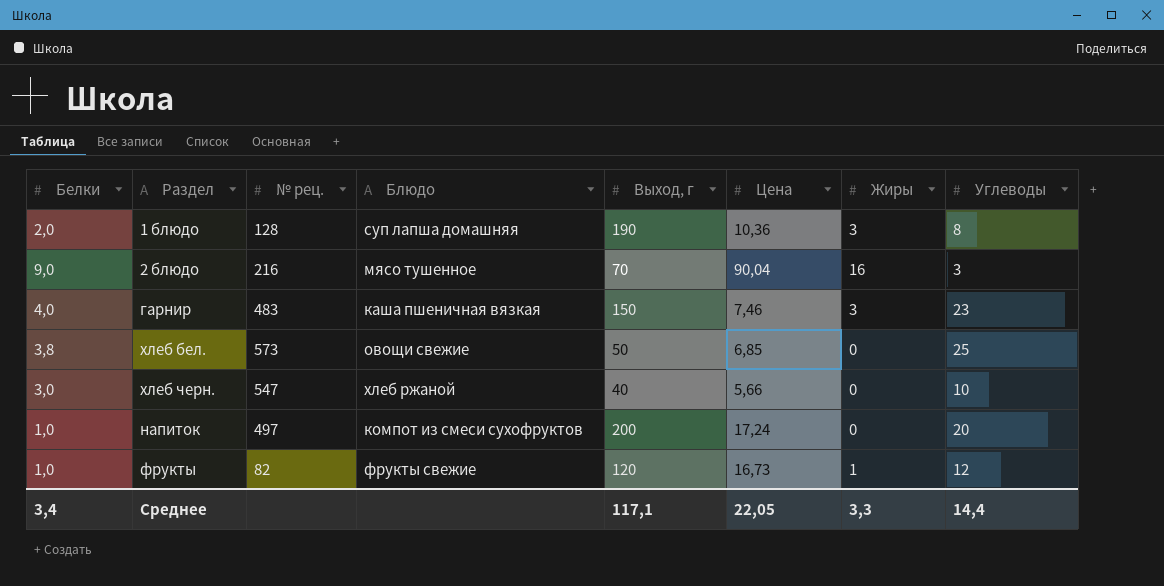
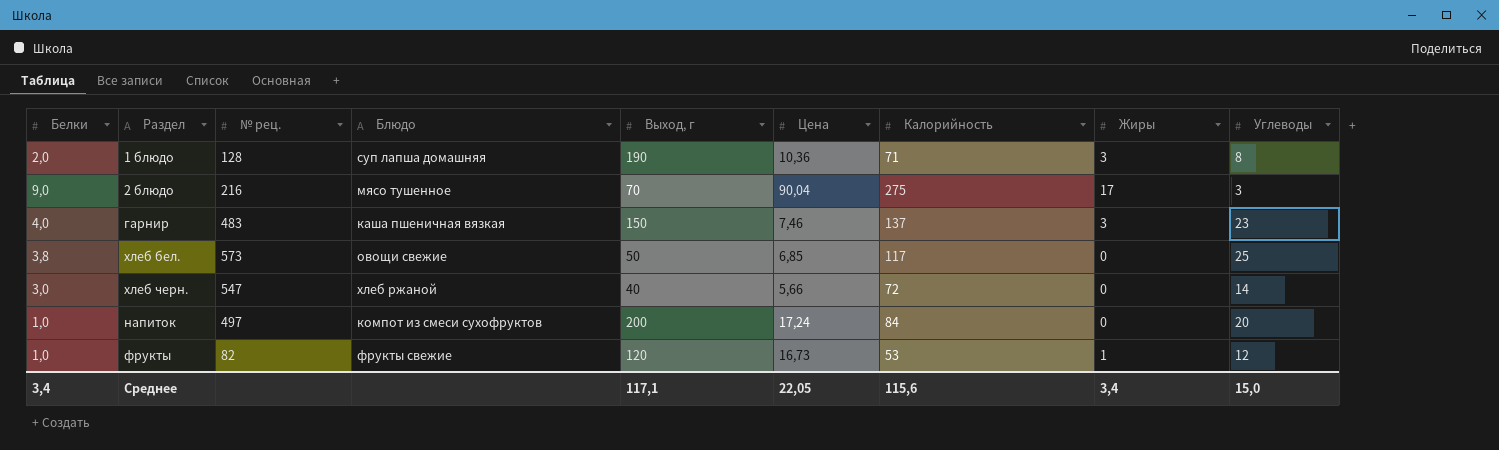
column Калорийность | position: none -> 7
2 блюдо | Жиры: 16 -> 17
хлеб черн. | Углеводы: 10 -> 14
Среднее | Жиры: 3,3 -> 3,4
Среднее | Углеводы: 14,4 -> 15,0

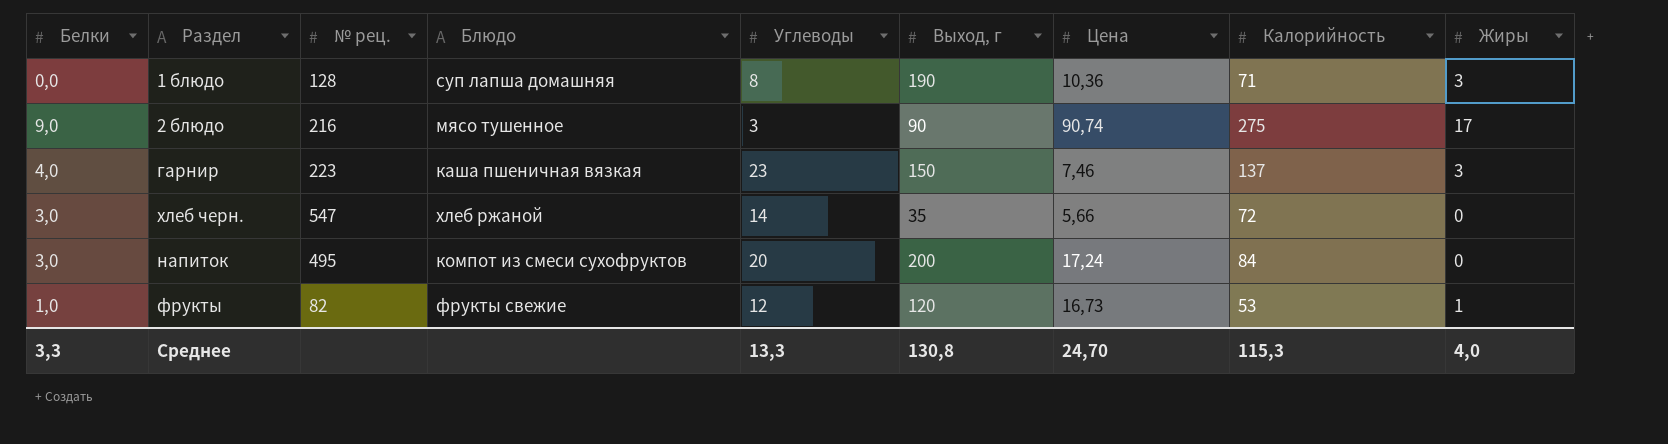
column Углеводы | position: 9 -> 5
row хлеб бел.: 3,8 | 573 | овощи свежие | 50 | 6,85 | 117 | 0 | 25 -> none
1 блюдо | Белки: 2,0 -> 0,0
2 блюдо | Выход, г: 70 -> 90
2 блюдо | Цена: 90,04 -> 90,74
гарнир | № рец.: 483 -> 223
хлеб черн. | Выход, г: 40 -> 35
напиток | Белки: 1,0 -> 3,0
напиток | № рец.: 497 -> 495
Среднее | Белки: 3,4 -> 3,3
Среднее | Углеводы: 15,0 -> 13,3
Среднее | Выход, г: 117,1 -> 130,8
Среднее | Цена: 22,05 -> 24,70
Среднее | Калорийность: 115,6 -> 115,3
Среднее | Жиры: 3,4 -> 4,0

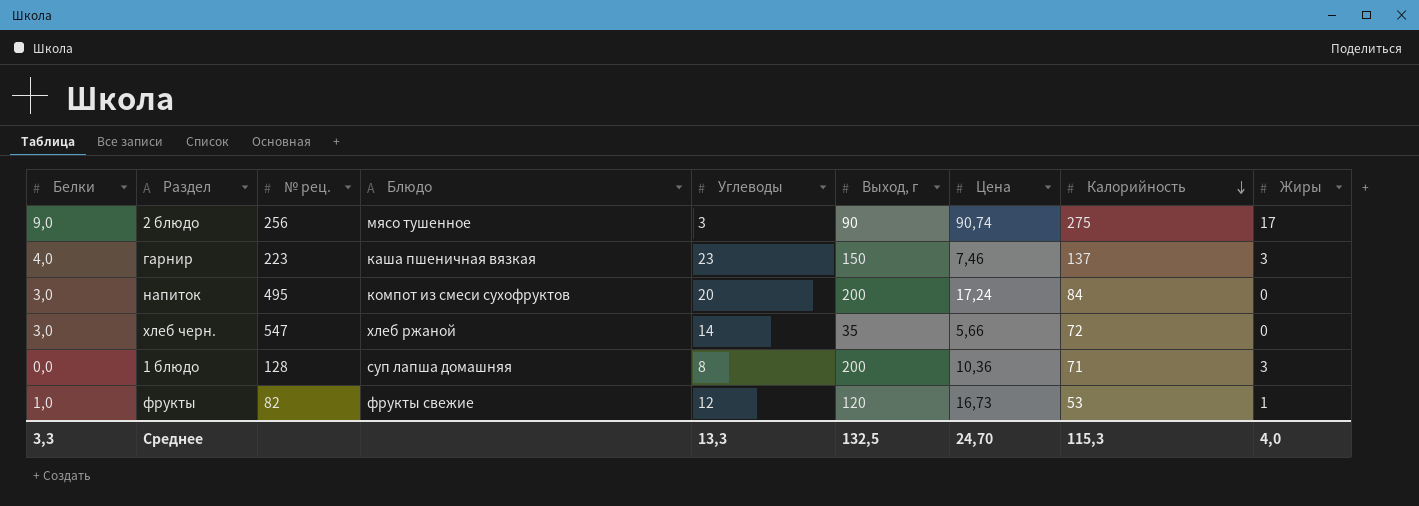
row order: none -> Калорийность descending
2 блюдо | № рец.: 216 -> 256
1 блюдо | Выход, г: 190 -> 200
Среднее | Выход, г: 130,8 -> 132,5

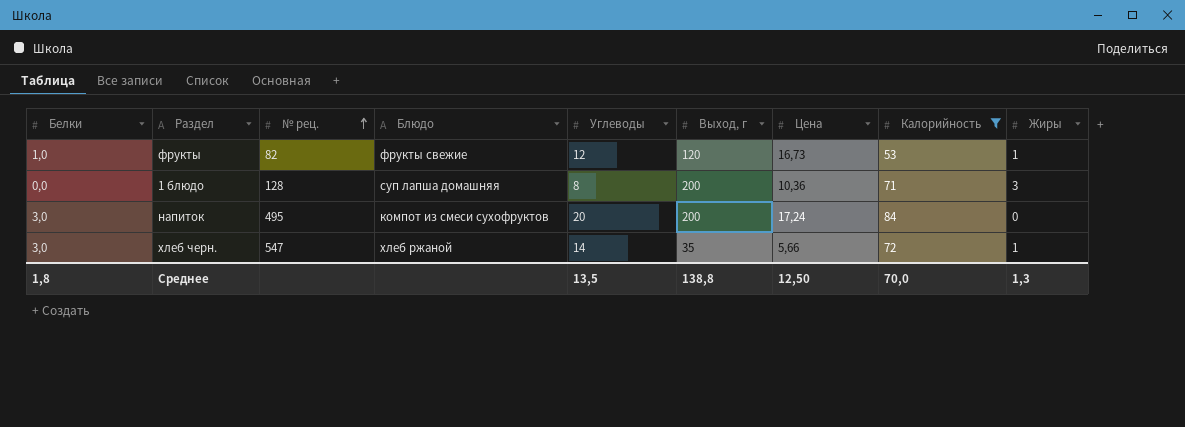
filter: none -> Калорийность <= 84
row order: Калорийность descending -> № рец. ascending
хлеб черн. | Жиры: 0 -> 1
Среднее | Белки: 3,3 -> 1,8
Среднее | Углеводы: 13,3 -> 13,5
Среднее | Выход, г: 132,5 -> 138,8
Среднее | Цена: 24,70 -> 12,50
Среднее | Калорийность: 115,3 -> 70,0
Среднее | Жиры: 4,0 -> 1,3

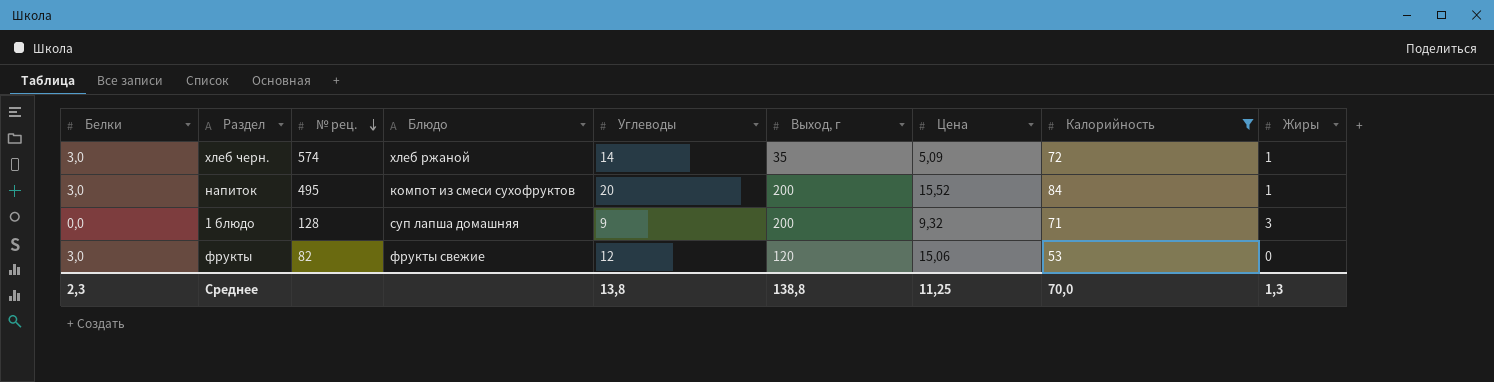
row order: № рец. ascending -> № рец. descending
хлеб черн. | № рец.: 547 -> 574
хлеб черн. | Цена: 5,66 -> 5,09
напиток | Цена: 17,24 -> 15,52
напиток | Жиры: 0 -> 1
1 блюдо | Углеводы: 8 -> 9
1 блюдо | Цена: 10,36 -> 9,32
фрукты | Белки: 1,0 -> 3,0
фрукты | Цена: 16,73 -> 15,06
фрукты | Жиры: 1 -> 0
Среднее | Белки: 1,8 -> 2,3
Среднее | Углеводы: 13,5 -> 13,8
Среднее | Цена: 12,50 -> 11,25

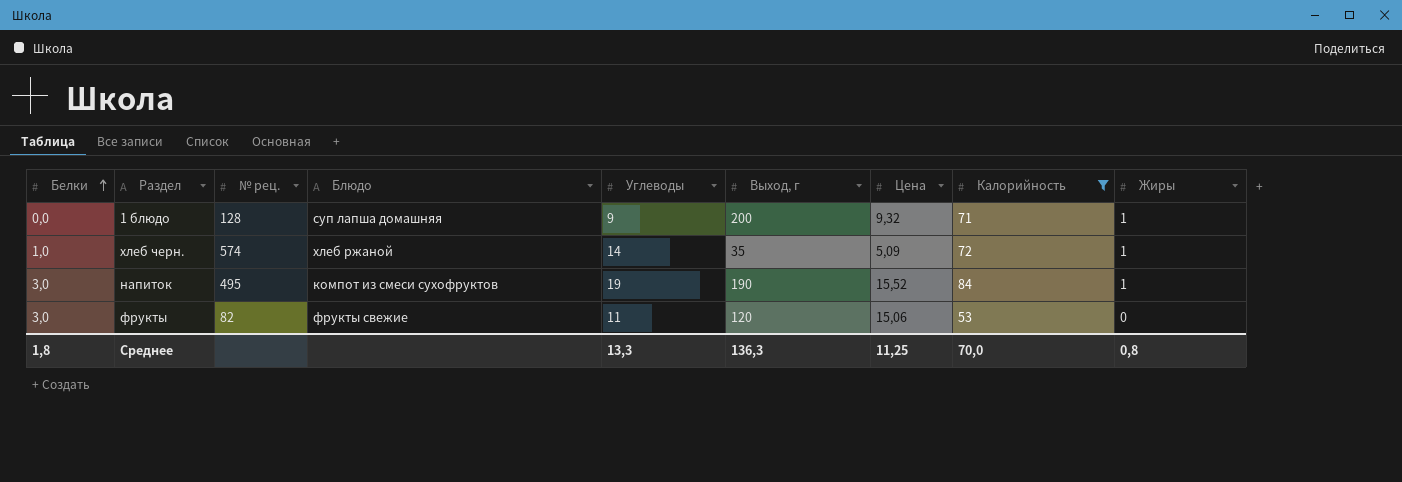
row order: № рец. descending -> Белки ascending
1 блюдо | Жиры: 3 -> 1
хлеб черн. | Белки: 3,0 -> 1,0
напиток | Углеводы: 20 -> 19
напиток | Выход, г: 200 -> 190
фрукты | Углеводы: 12 -> 11
Среднее | Белки: 2,3 -> 1,8
Среднее | Углеводы: 13,8 -> 13,3
Среднее | Выход, г: 138,8 -> 136,3
Среднее | Жиры: 1,3 -> 0,8

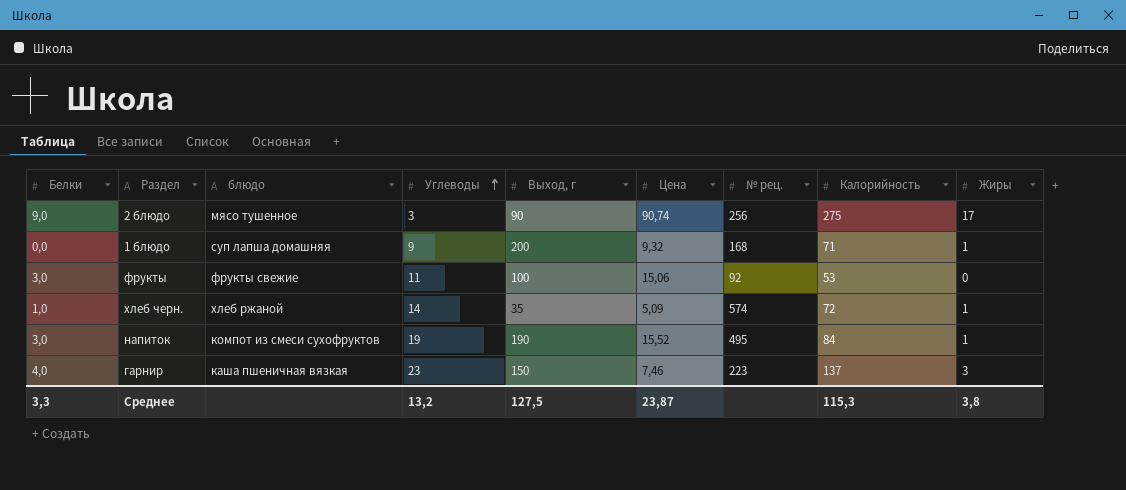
filter: Калорийность <= 84 -> none
row order: Белки ascending -> Углеводы ascending
column name: Блюдо -> блюдо
column № рец. | position: 3 -> 7
1 блюдо | № рец.: 128 -> 168
фрукты | Выход, г: 120 -> 100
фрукты | № рец.: 82 -> 92
Среднее | Белки: 1,8 -> 3,3
Среднее | Углеводы: 13,3 -> 13,2
Среднее | Выход, г: 136,3 -> 127,5
Среднее | Цена: 11,25 -> 23,87
Среднее | Калорийность: 70,0 -> 115,3
Среднее | Жиры: 0,8 -> 3,8

